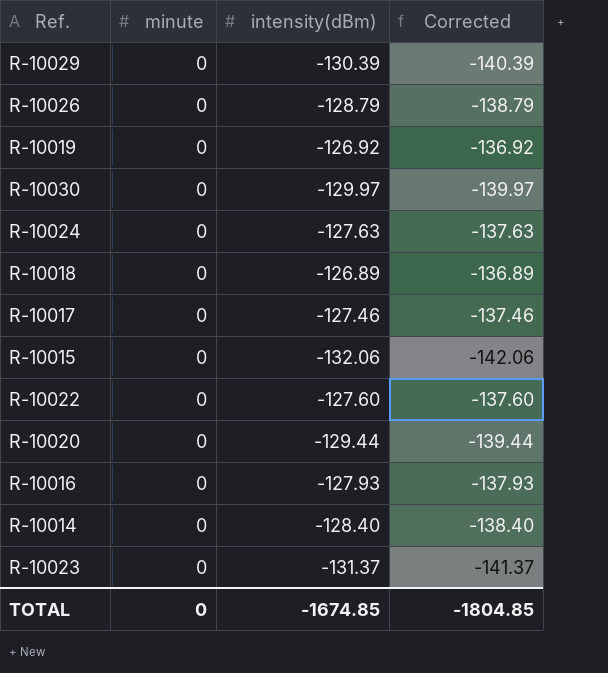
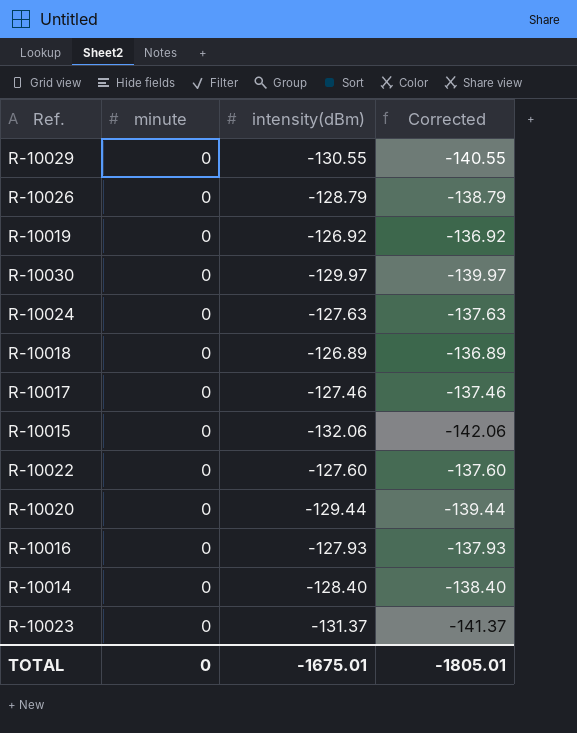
R-10029 | intensity(dBm): -130.39 -> -130.55
R-10029 | Corrected: -140.39 -> -140.55
TOTAL | intensity(dBm): -1674.85 -> -1675.01
TOTAL | Corrected: -1804.85 -> -1805.01

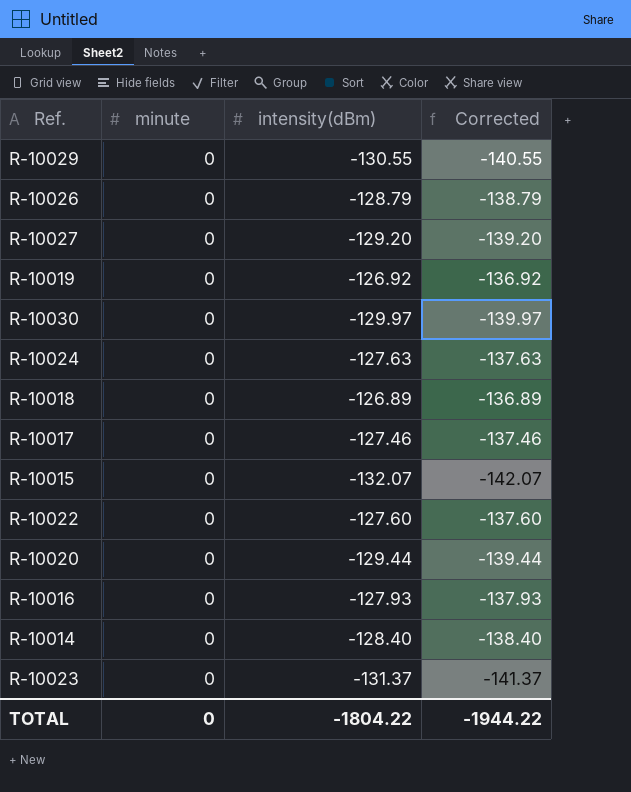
row R-10027: none -> 0 | -129.20 | -139.20
R-10015 | intensity(dBm): -132.06 -> -132.07
R-10015 | Corrected: -142.06 -> -142.07
TOTAL | intensity(dBm): -1675.01 -> -1804.22
TOTAL | Corrected: -1805.01 -> -1944.22

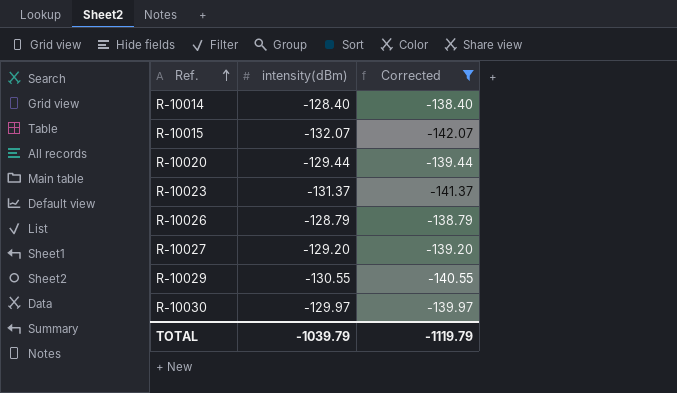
filter: none -> Corrected <= -138.40
row order: none -> Ref. ascending
column minute | position: 2 -> none
TOTAL | intensity(dBm): -1804.22 -> -1039.79
TOTAL | Corrected: -1944.22 -> -1119.79

